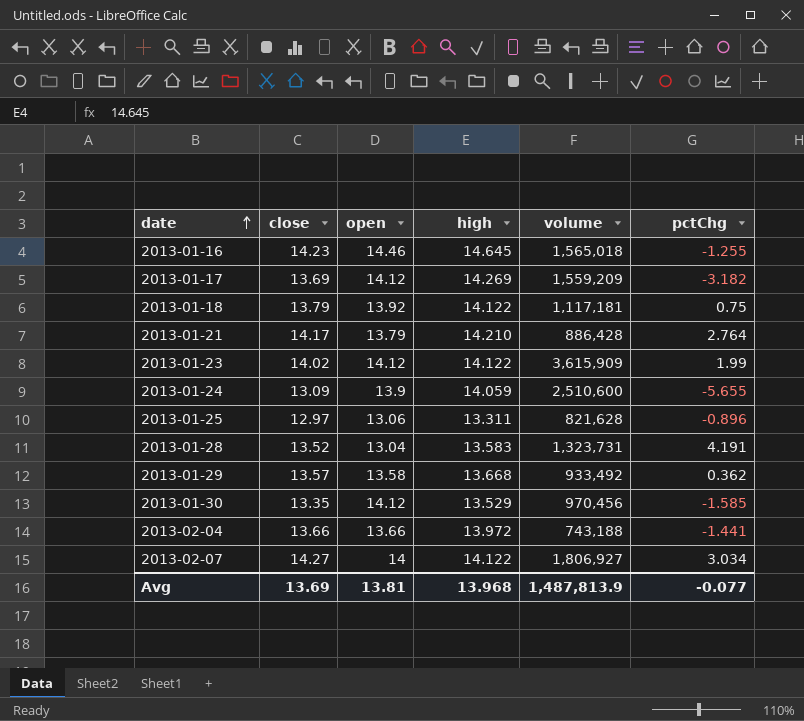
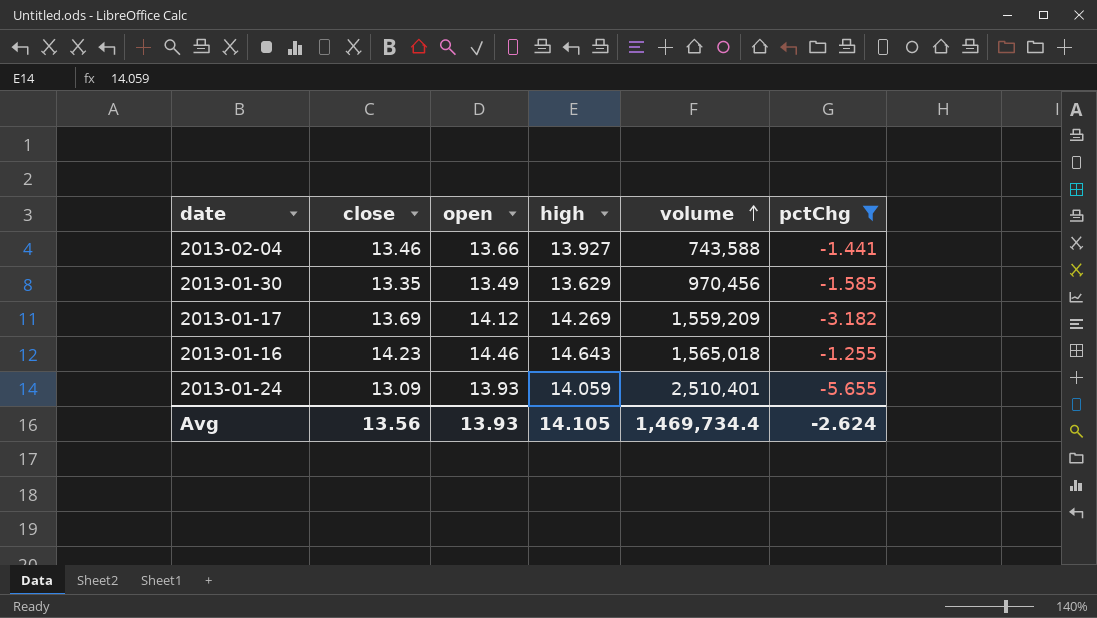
filter: none -> pctChg <= -1.255
row order: date ascending -> volume ascending
2013-02-04 | close: 13.66 -> 13.46
2013-02-04 | high: 13.972 -> 13.927
2013-02-04 | volume: 743,188 -> 743,588
2013-01-30 | open: 14.12 -> 13.49
2013-01-30 | high: 13.529 -> 13.629
2013-01-16 | high: 14.645 -> 14.643
2013-01-24 | open: 13.9 -> 13.93
2013-01-24 | volume: 2,510,600 -> 2,510,401
Avg | close: 13.69 -> 13.56
Avg | open: 13.81 -> 13.93
Avg | high: 13.968 -> 14.105
Avg | volume: 1,487,813.9 -> 1,469,734.4
Avg | pctChg: -0.077 -> -2.624

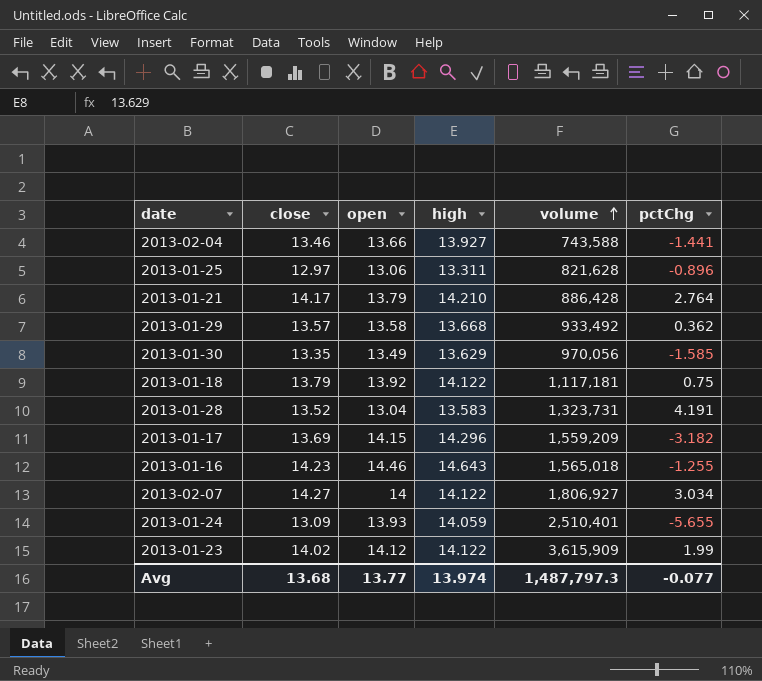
filter: pctChg <= -1.255 -> none
2013-01-30 | volume: 970,456 -> 970,056
2013-01-17 | open: 14.12 -> 14.15
2013-01-17 | high: 14.269 -> 14.296
Avg | close: 13.56 -> 13.68
Avg | open: 13.93 -> 13.77
Avg | high: 14.105 -> 13.974
Avg | volume: 1,469,734.4 -> 1,487,797.3
Avg | pctChg: -2.624 -> -0.077

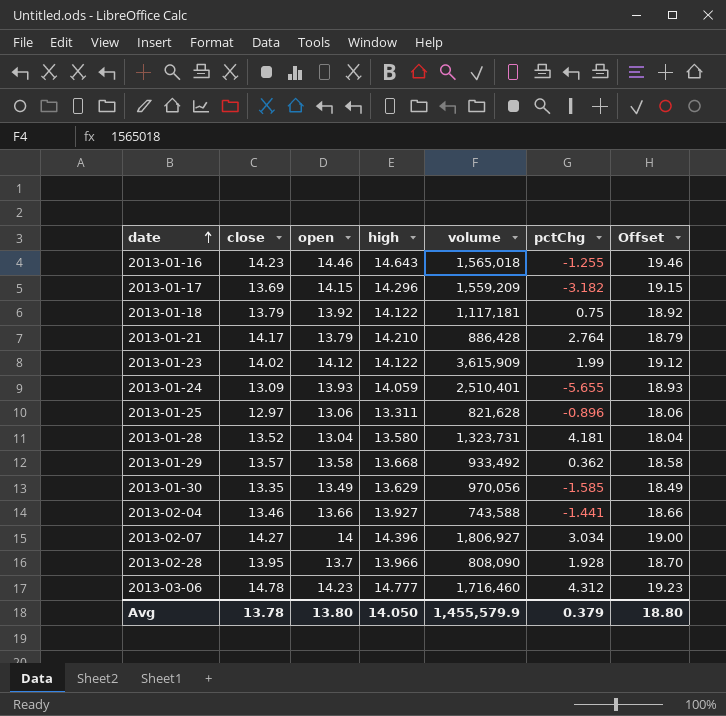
row order: volume ascending -> date ascending
column Offset | formula: none -> [open] + 5
2013-01-28 | high: 13.583 -> 13.580
2013-01-28 | pctChg: 4.191 -> 4.181
2013-02-07 | high: 14.122 -> 14.396
row 2013-02-28: none -> 13.95 | 13.7 | 13.966 | 808,090 | 1.928 | 18.70
row 2013-03-06: none -> 14.78 | 14.23 | 14.777 | 1,716,460 | 4.312 | 19.23
Avg | close: 13.68 -> 13.78
Avg | open: 13.77 -> 13.80
Avg | high: 13.974 -> 14.050
Avg | volume: 1,487,797.3 -> 1,455,579.9
Avg | pctChg: -0.077 -> 0.379

